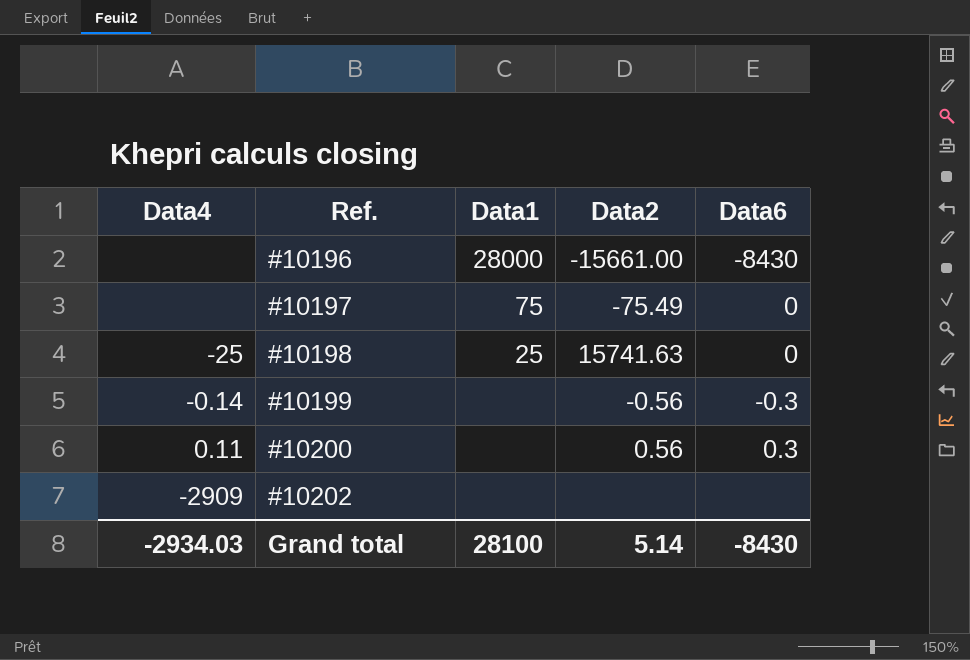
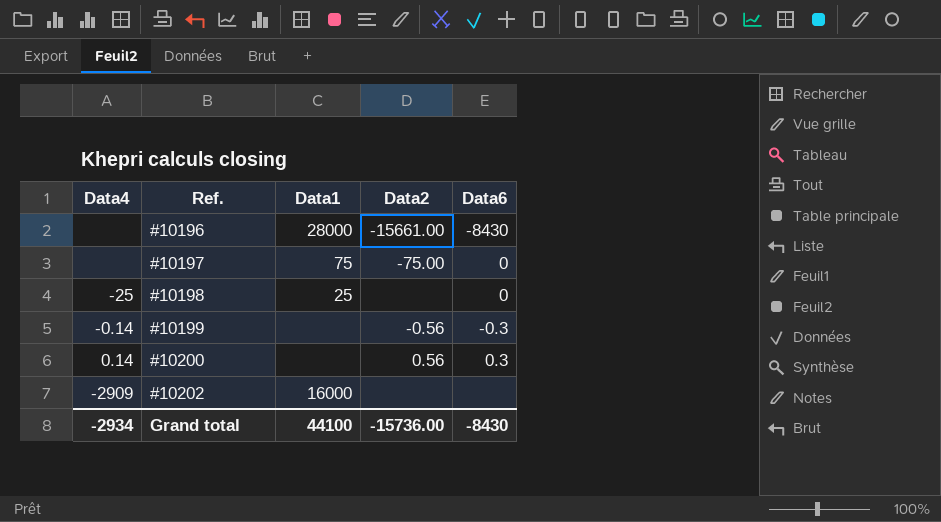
#10197 | Data2: -75.49 -> -75.00
#10198 | Data2: 15741.63 -> none
#10200 | Data4: 0.11 -> 0.14
#10202 | Data1: none -> 16000
Grand total | Data4: -2934.03 -> -2934
Grand total | Data1: 28100 -> 44100
Grand total | Data2: 5.14 -> -15736.00

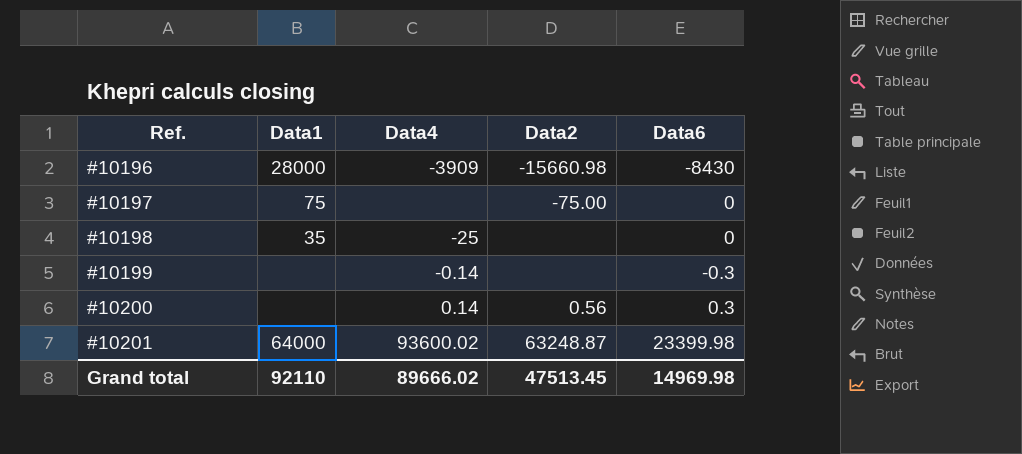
column Data4 | position: 1 -> 3
row #10202: -2909 | 16000 | none | none -> none
#10196 | Data4: none -> -3909
#10196 | Data2: -15661.00 -> -15660.98
#10198 | Data1: 25 -> 35
#10199 | Data2: -0.56 -> none
row #10201: none -> 64000 | 93600.02 | 63248.87 | 23399.98
Grand total | Data1: 44100 -> 92110
Grand total | Data4: -2934 -> 89666.02
Grand total | Data2: -15736.00 -> 47513.45
Grand total | Data6: -8430 -> 14969.98

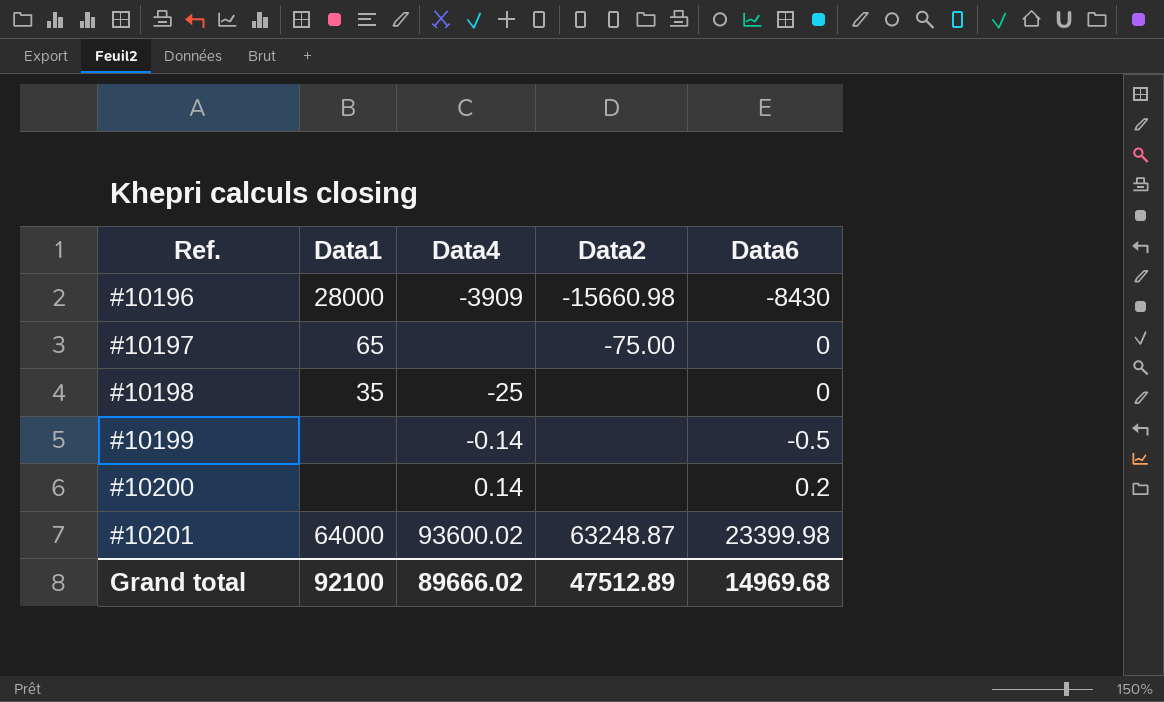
#10197 | Data1: 75 -> 65
#10199 | Data6: -0.3 -> -0.5
#10200 | Data2: 0.56 -> none
#10200 | Data6: 0.3 -> 0.2
Grand total | Data1: 92110 -> 92100
Grand total | Data2: 47513.45 -> 47512.89
Grand total | Data6: 14969.98 -> 14969.68

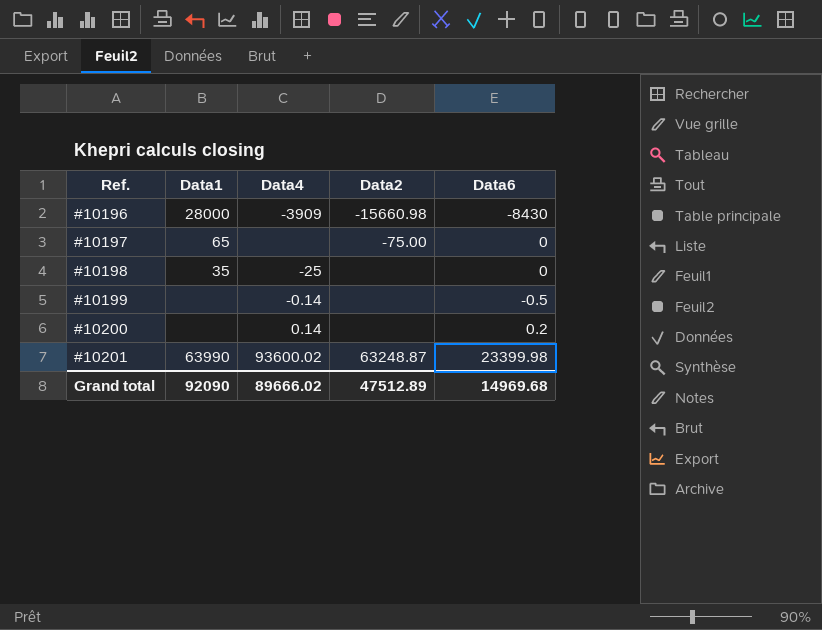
#10201 | Data1: 64000 -> 63990
Grand total | Data1: 92100 -> 92090

